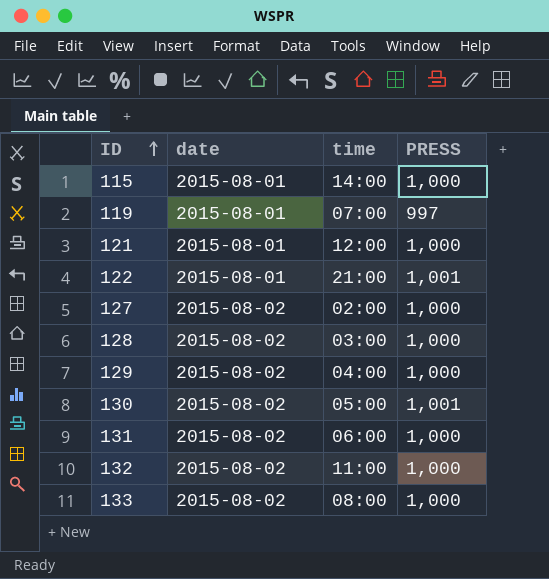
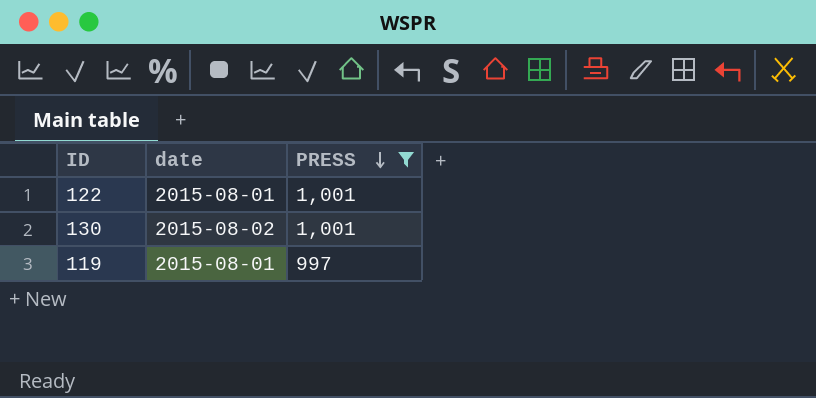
filter: none -> PRESS != 1,000
row order: ID ascending -> PRESS descending
column time | position: 3 -> none

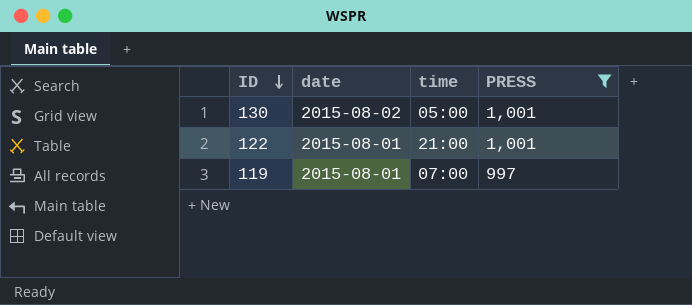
row order: PRESS descending -> ID descending
column time | position: none -> 3

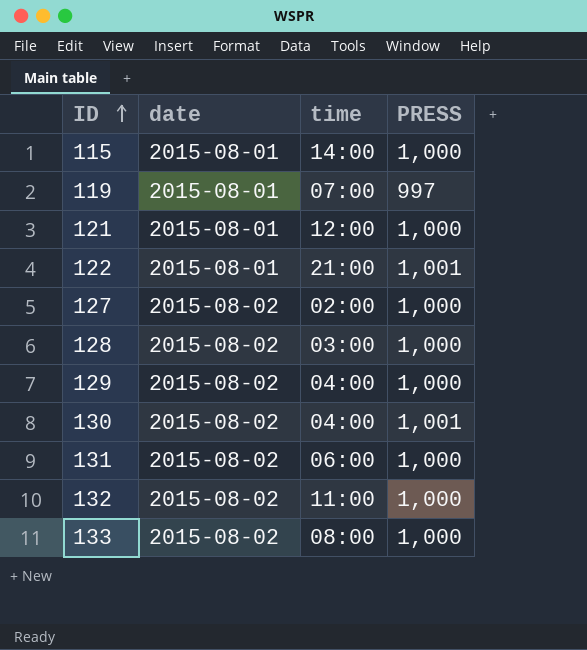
filter: PRESS != 1,000 -> none
row order: ID descending -> ID ascending
130 | time: 05:00 -> 04:00

